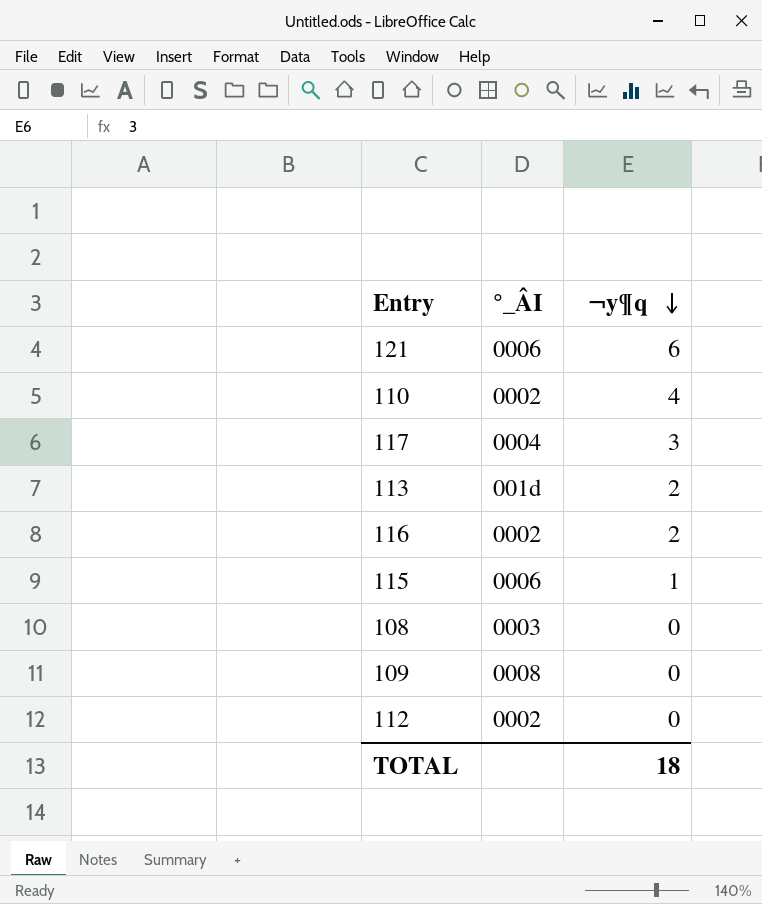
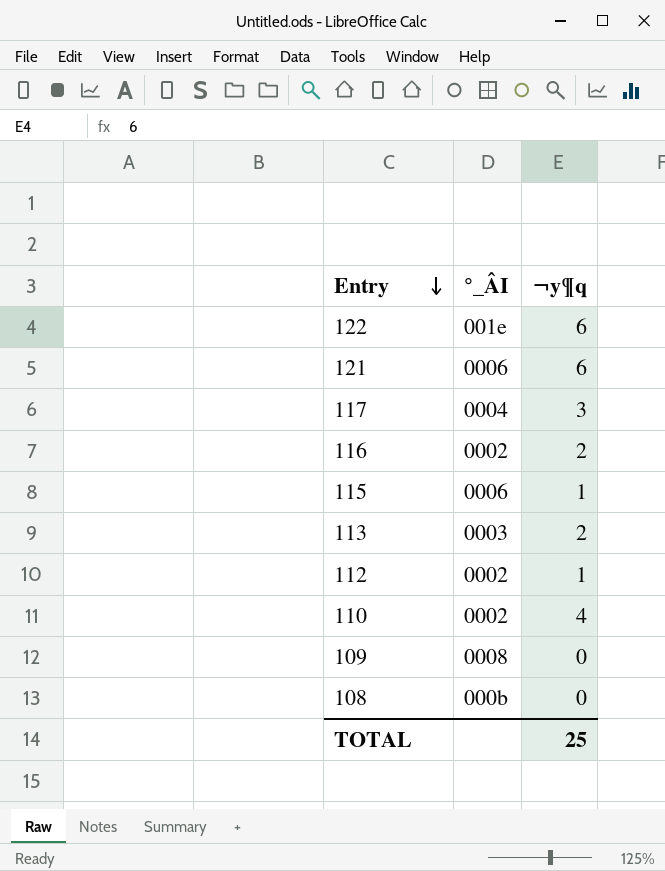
row order: ¬y¶q descending -> Entry descending
row 122: none -> 001e | 6
113 | °_ÂI: 001d -> 0003
112 | ¬y¶q: 0 -> 1
108 | °_ÂI: 0003 -> 000b
TOTAL | ¬y¶q: 18 -> 25

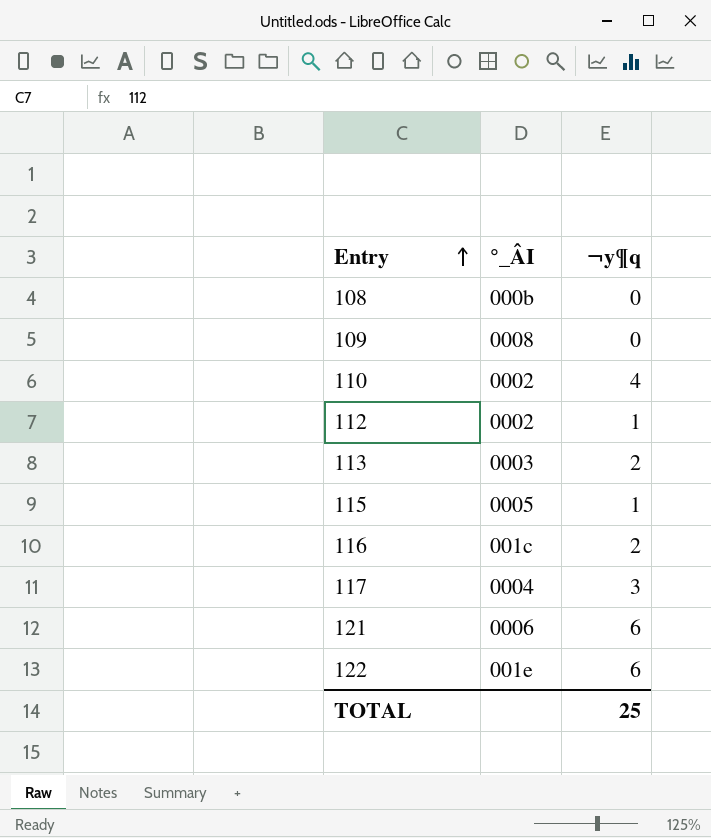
row order: Entry descending -> Entry ascending
115 | °_ÂI: 0006 -> 0005
116 | °_ÂI: 0002 -> 001c

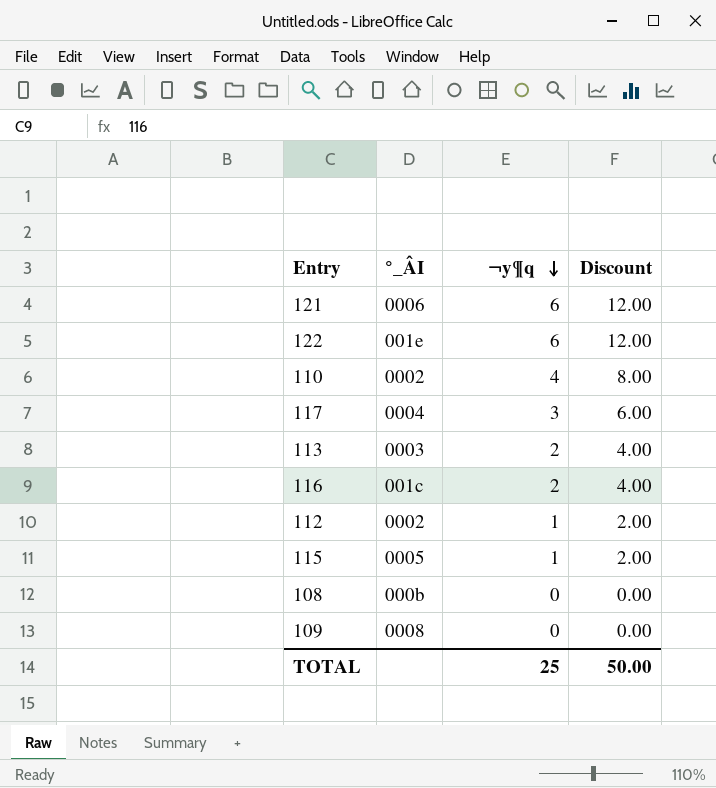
row order: Entry ascending -> ¬y¶q descending
column Discount | formula: none -> [¬y¶q] * 2

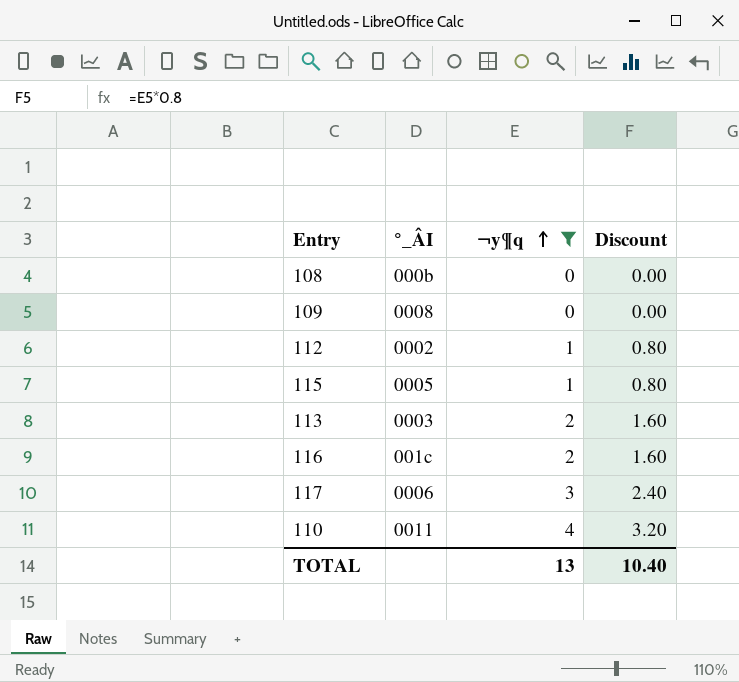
filter: none -> ¬y¶q != 6
row order: ¬y¶q descending -> ¬y¶q ascending
column Discount | formula: [¬y¶q] * 2 -> [¬y¶q] * 0.8
117 | °_ÂI: 0004 -> 0006
110 | °_ÂI: 0002 -> 0011
TOTAL | ¬y¶q: 25 -> 13
TOTAL | Discount: 50.00 -> 10.40

